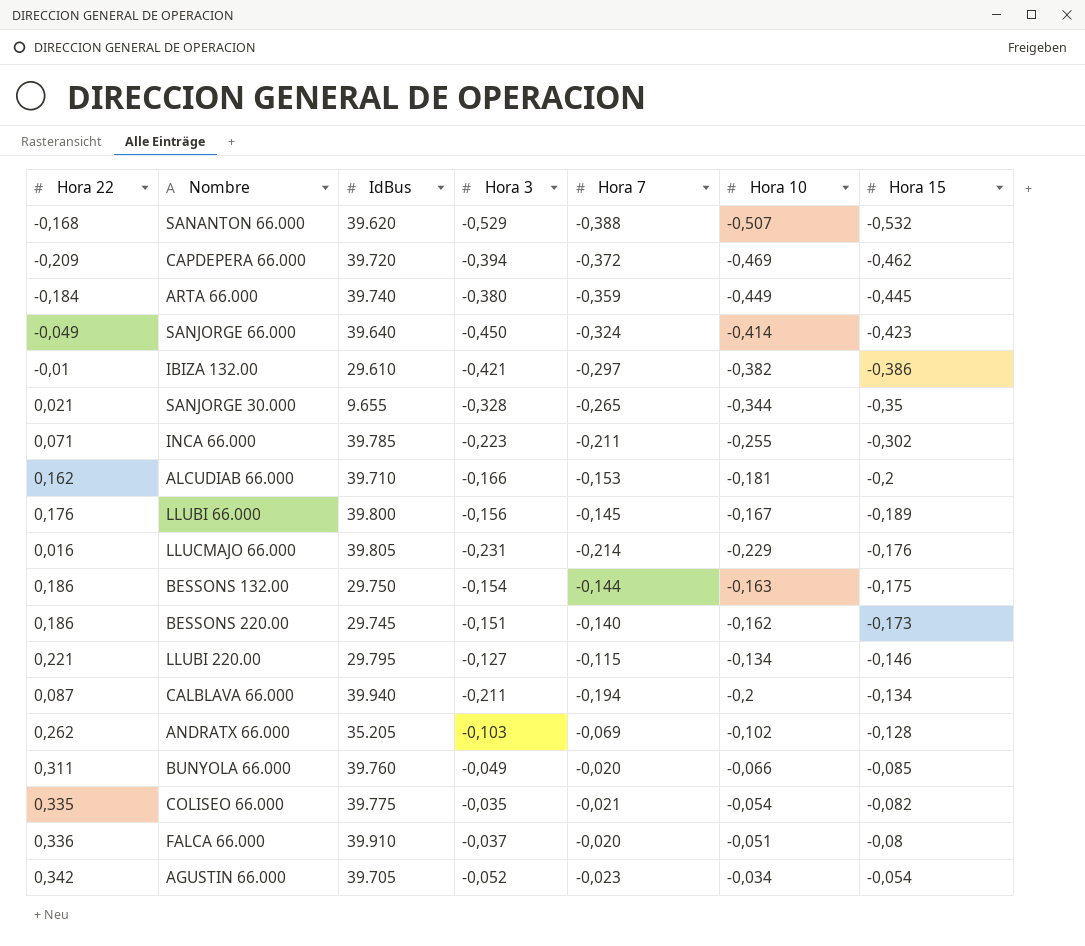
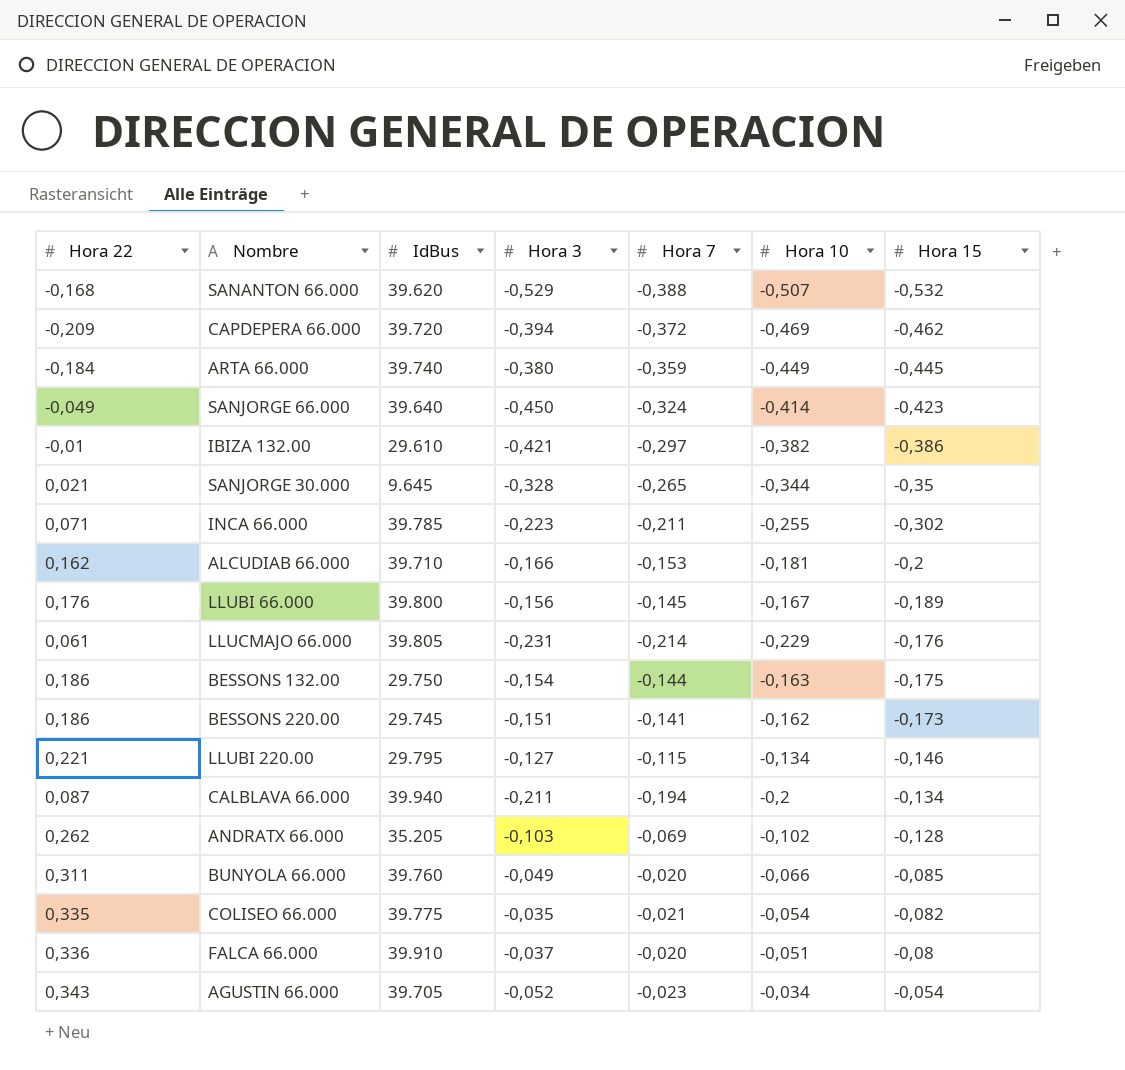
SANJORGE 30.000 | IdBus: 9.655 -> 9.645
LLUCMAJO 66.000 | Hora 22: 0,016 -> 0,061
BESSONS 220.00 | Hora 7: -0,140 -> -0,141
AGUSTIN 66.000 | Hora 22: 0,342 -> 0,343

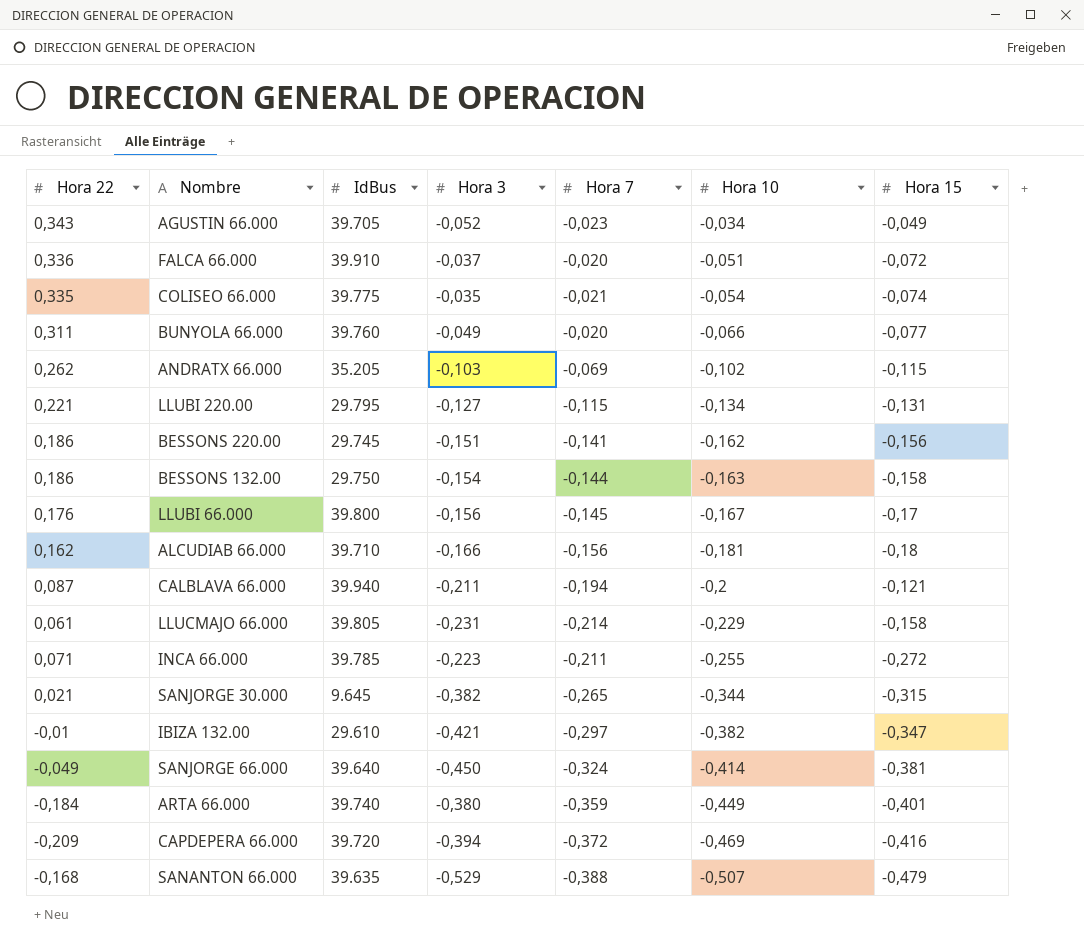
row order: Hora 15 ascending -> Hora 10 descending
AGUSTIN 66.000 | Hora 15: -0,054 -> -0,049
FALCA 66.000 | Hora 15: -0,08 -> -0,072
COLISEO 66.000 | Hora 15: -0,082 -> -0,074
BUNYOLA 66.000 | Hora 15: -0,085 -> -0,077
ANDRATX 66.000 | Hora 15: -0,128 -> -0,115
LLUBI 220.00 | Hora 15: -0,146 -> -0,131
BESSONS 220.00 | Hora 15: -0,173 -> -0,156
BESSONS 132.00 | Hora 15: -0,175 -> -0,158
LLUBI 66.000 | Hora 15: -0,189 -> -0,17
ALCUDIAB 66.000 | Hora 7: -0,153 -> -0,156
ALCUDIAB 66.000 | Hora 15: -0,2 -> -0,18
CALBLAVA 66.000 | Hora 15: -0,134 -> -0,121
LLUCMAJO 66.000 | Hora 15: -0,176 -> -0,158
INCA 66.000 | Hora 15: -0,302 -> -0,272
SANJORGE 30.000 | Hora 3: -0,328 -> -0,382
SANJORGE 30.000 | Hora 15: -0,35 -> -0,315
IBIZA 132.00 | Hora 15: -0,386 -> -0,347
SANJORGE 66.000 | Hora 15: -0,423 -> -0,381
ARTA 66.000 | Hora 15: -0,445 -> -0,401
CAPDEPERA 66.000 | Hora 15: -0,462 -> -0,416
SANANTON 66.000 | IdBus: 39.620 -> 39.635
SANANTON 66.000 | Hora 15: -0,532 -> -0,479

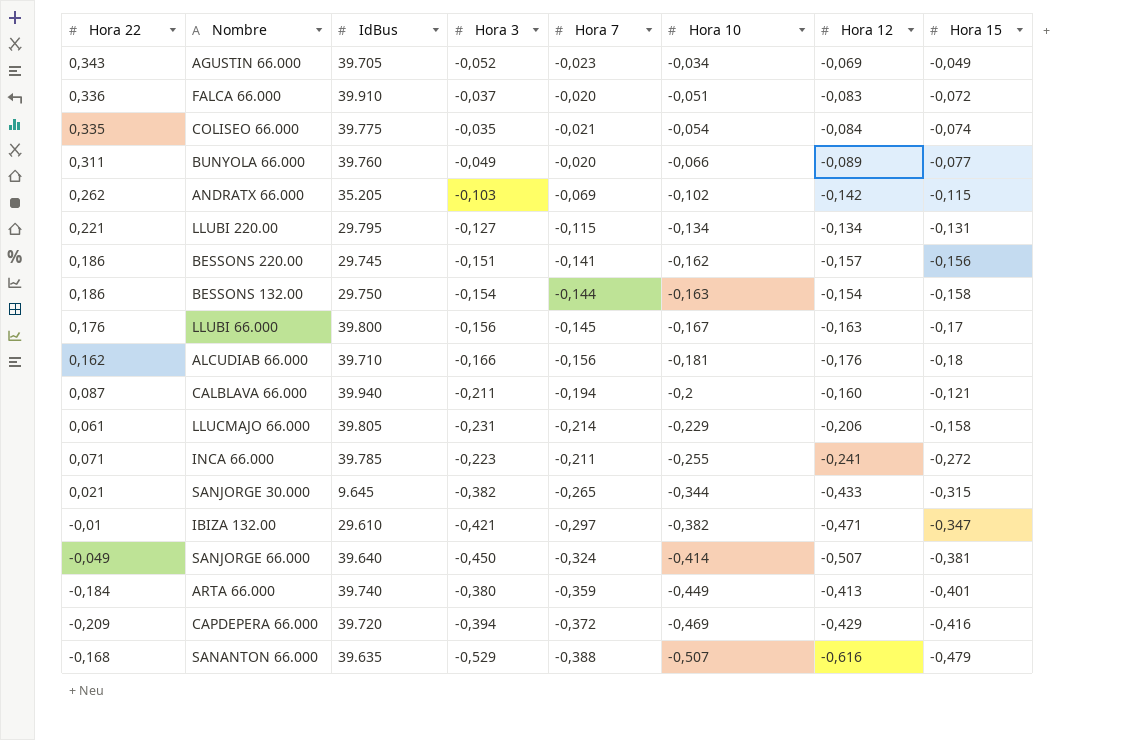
column Hora 12 | position: none -> 7

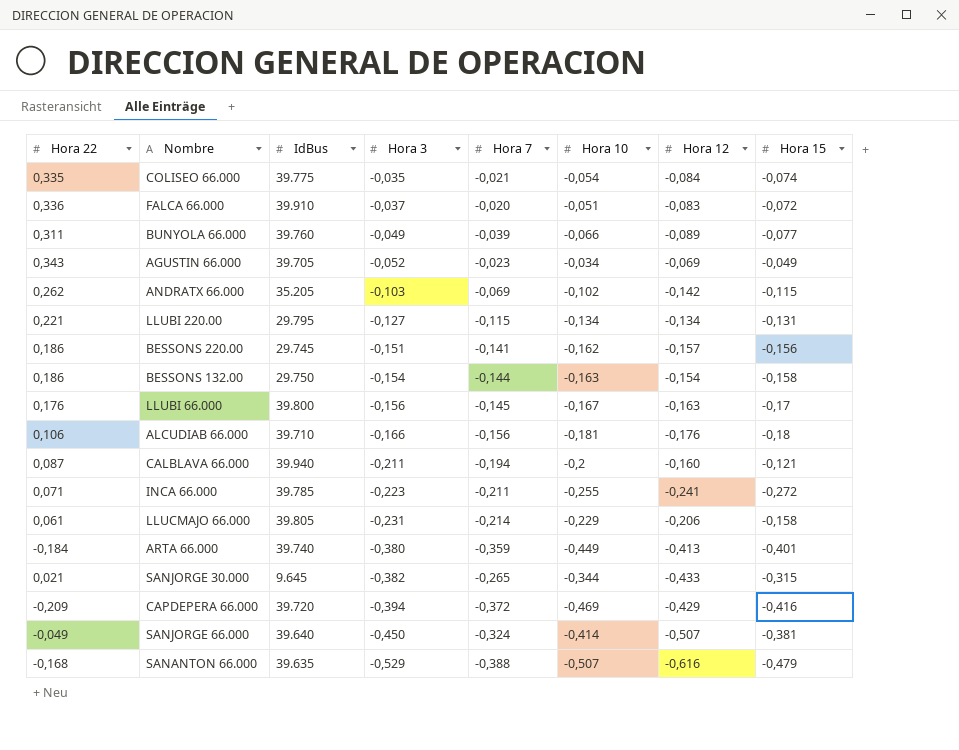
row order: Hora 10 descending -> Hora 3 descending
row IBIZA 132.00: -0,01 | 29.610 | -0,421 | -0,297 | -0,382 | -0,471 | -0,347 -> none
BUNYOLA 66.000 | Hora 7: -0,020 -> -0,039
ALCUDIAB 66.000 | Hora 22: 0,162 -> 0,106

